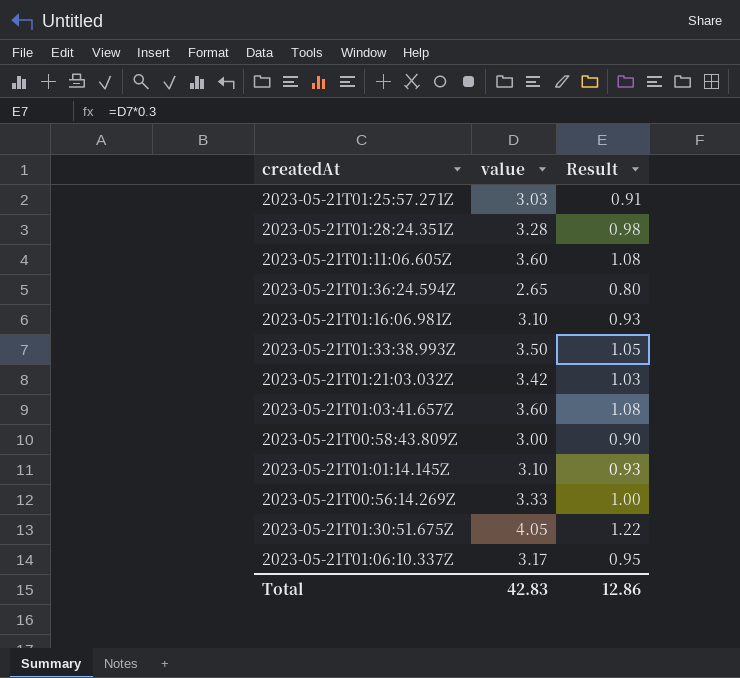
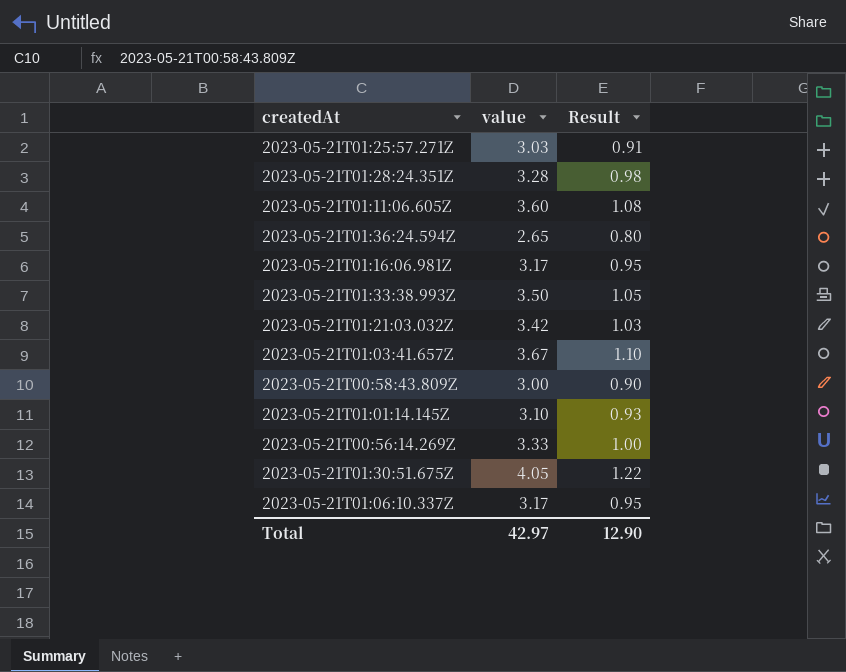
2023-05-21T01:16:06.981Z | value: 3.10 -> 3.17
2023-05-21T01:16:06.981Z | Result: 0.93 -> 0.95
2023-05-21T01:03:41.657Z | value: 3.60 -> 3.67
2023-05-21T01:03:41.657Z | Result: 1.08 -> 1.10
Total | value: 42.83 -> 42.97
Total | Result: 12.86 -> 12.90

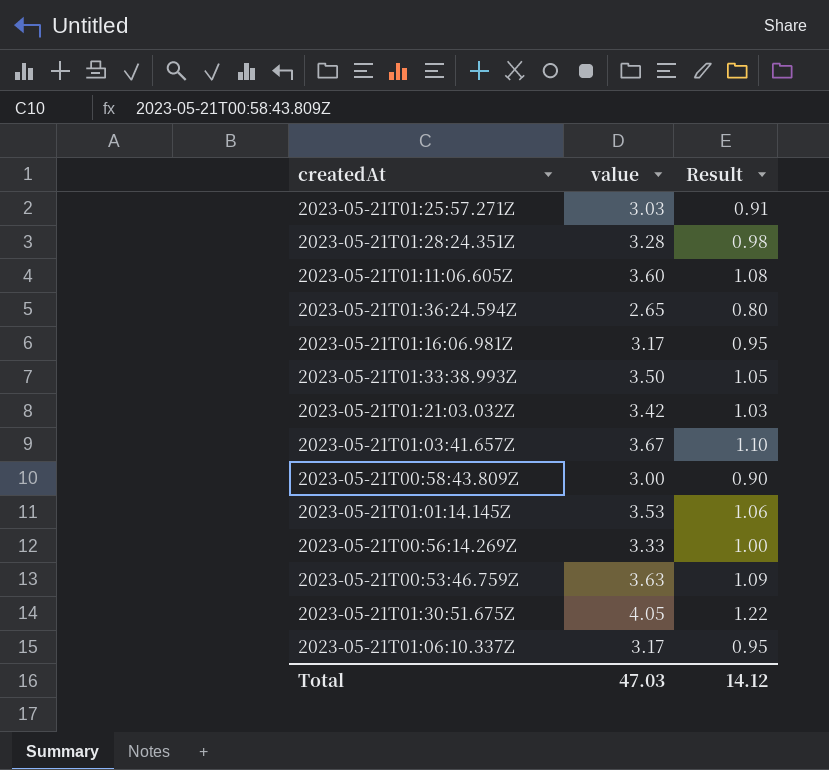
2023-05-21T01:01:14.145Z | value: 3.10 -> 3.53
2023-05-21T01:01:14.145Z | Result: 0.93 -> 1.06
row 2023-05-21T00:53:46.759Z: none -> 3.63 | 1.09
Total | value: 42.97 -> 47.03
Total | Result: 12.90 -> 14.12

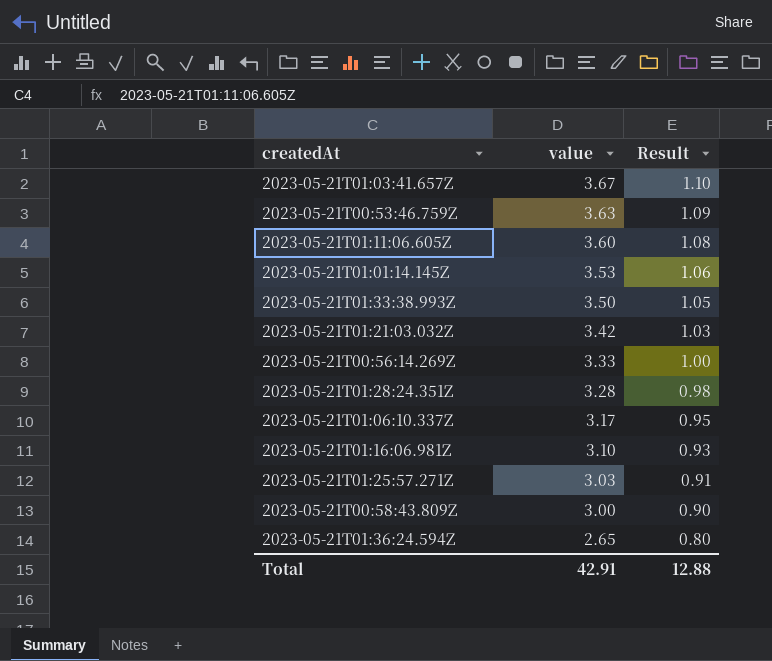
row order: none -> value descending
row 2023-05-21T01:30:51.675Z: 4.05 | 1.22 -> none
2023-05-21T01:16:06.981Z | value: 3.17 -> 3.10
2023-05-21T01:16:06.981Z | Result: 0.95 -> 0.93
Total | value: 47.03 -> 42.91
Total | Result: 14.12 -> 12.88

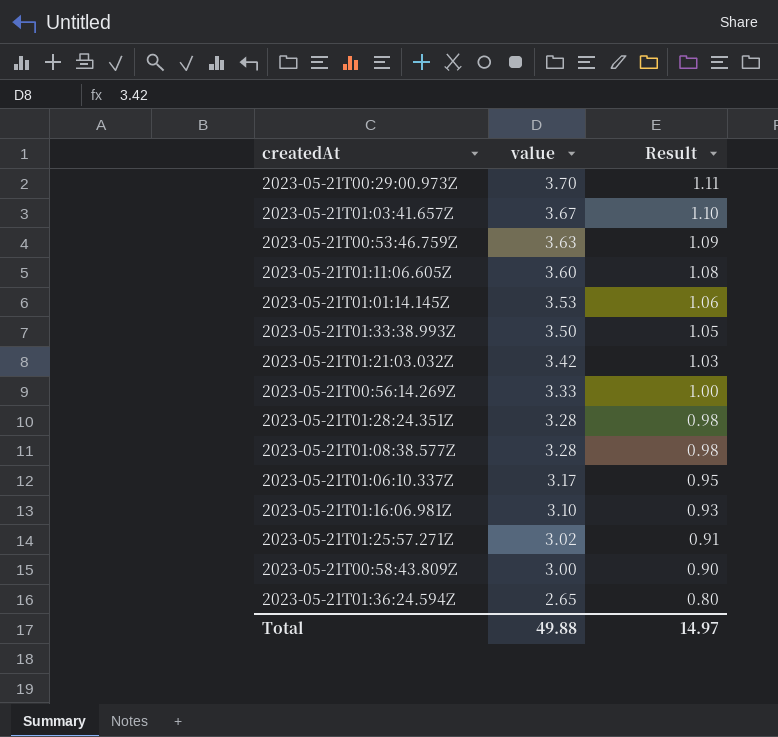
row 2023-05-21T00:29:00.973Z: none -> 3.70 | 1.11
row 2023-05-21T01:08:38.577Z: none -> 3.28 | 0.98
2023-05-21T01:25:57.271Z | value: 3.03 -> 3.02
Total | value: 42.91 -> 49.88
Total | Result: 12.88 -> 14.97

